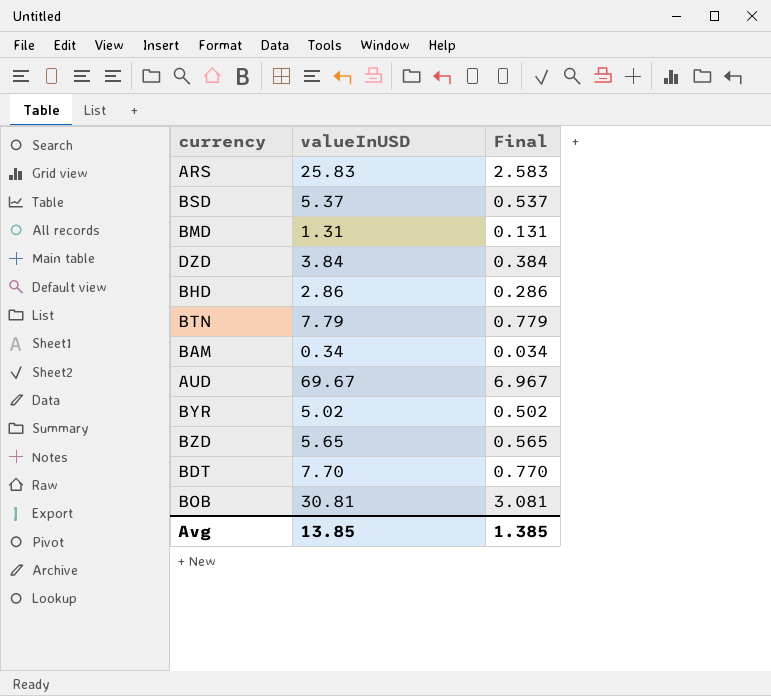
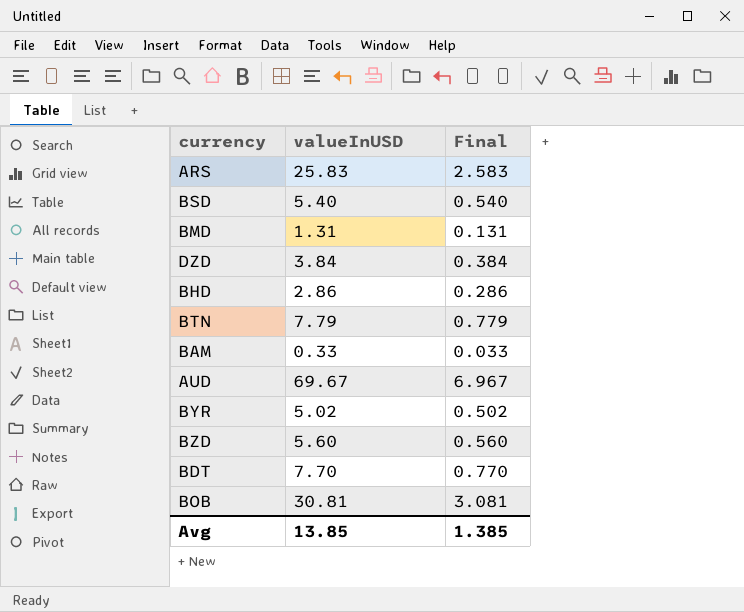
BSD | valueInUSD: 5.37 -> 5.40
BSD | Final: 0.537 -> 0.540
BAM | valueInUSD: 0.34 -> 0.33
BAM | Final: 0.034 -> 0.033
BZD | valueInUSD: 5.65 -> 5.60
BZD | Final: 0.565 -> 0.560

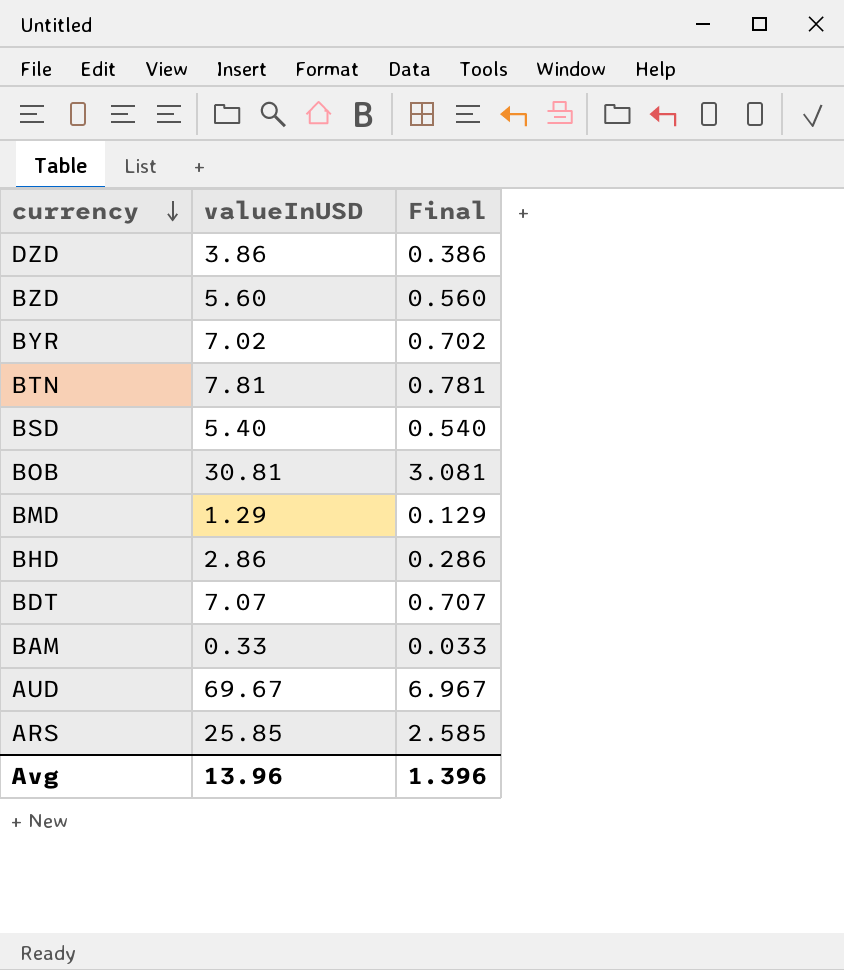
row order: none -> currency descending
DZD | valueInUSD: 3.84 -> 3.86
DZD | Final: 0.384 -> 0.386
BYR | valueInUSD: 5.02 -> 7.02
BYR | Final: 0.502 -> 0.702
BTN | valueInUSD: 7.79 -> 7.81
BTN | Final: 0.779 -> 0.781
BMD | valueInUSD: 1.31 -> 1.29
BMD | Final: 0.131 -> 0.129
BDT | valueInUSD: 7.70 -> 7.07
BDT | Final: 0.770 -> 0.707
ARS | valueInUSD: 25.83 -> 25.85
ARS | Final: 2.583 -> 2.585
Avg | valueInUSD: 13.85 -> 13.96
Avg | Final: 1.385 -> 1.396

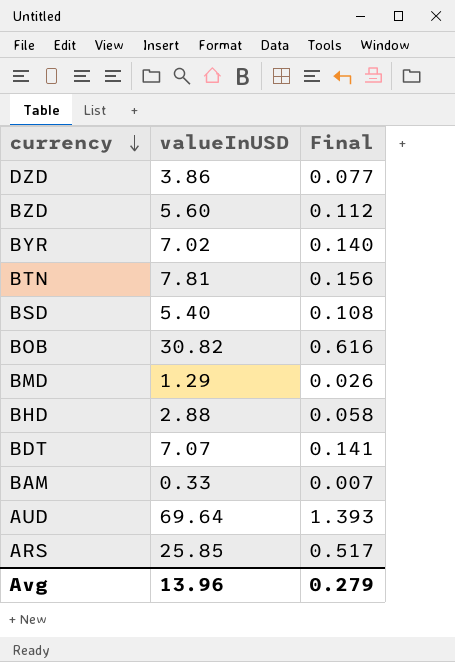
column Final | formula: [valueInUSD] * 0.1 -> [valueInUSD] * 0.02
BOB | valueInUSD: 30.81 -> 30.82
BHD | valueInUSD: 2.86 -> 2.88
AUD | valueInUSD: 69.67 -> 69.64
Avg | Final: 1.396 -> 0.279

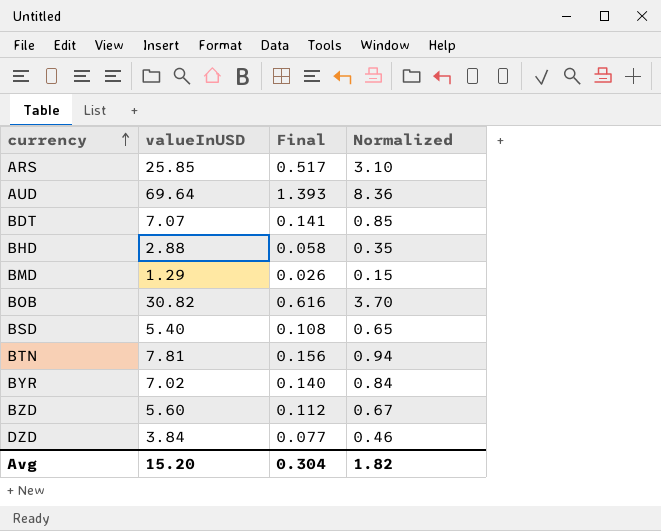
row order: currency descending -> currency ascending
column Normalized | formula: none -> [valueInUSD] * 0.12
row BAM: 0.33 | 0.007 -> none
DZD | valueInUSD: 3.86 -> 3.84
Avg | valueInUSD: 13.96 -> 15.20
Avg | Final: 0.279 -> 0.304

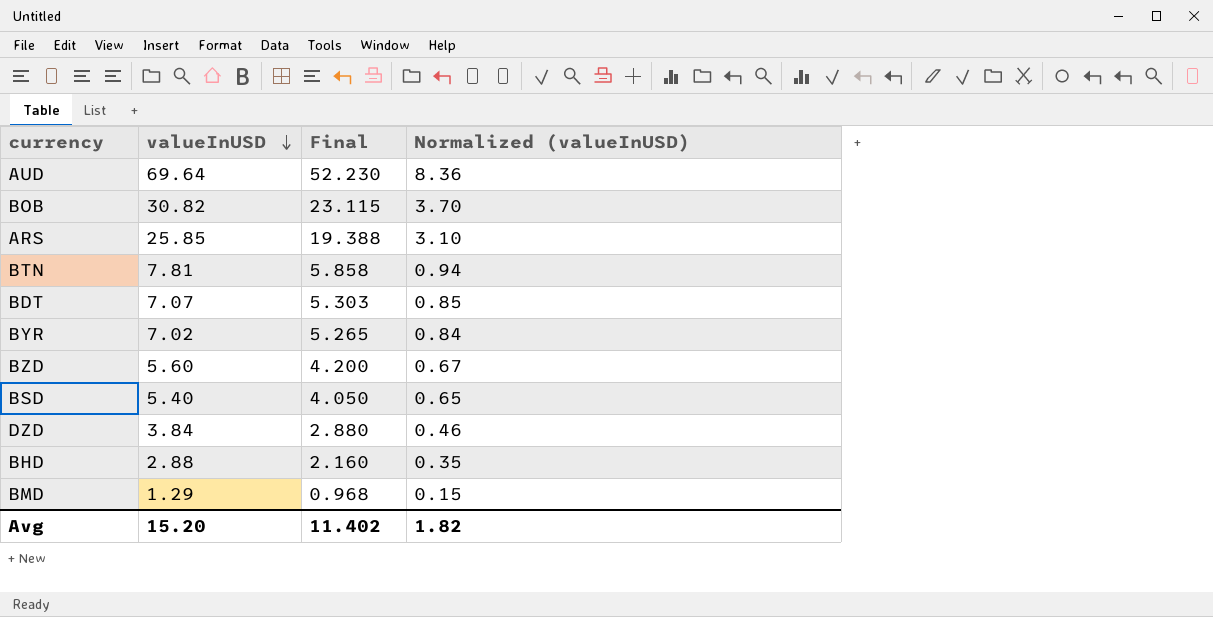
row order: currency ascending -> valueInUSD descending
column Final | formula: [valueInUSD] * 0.02 -> [valueInUSD] * 0.75
column name: Normalized -> Normalized (valueInUSD)
Avg | Final: 0.304 -> 11.402

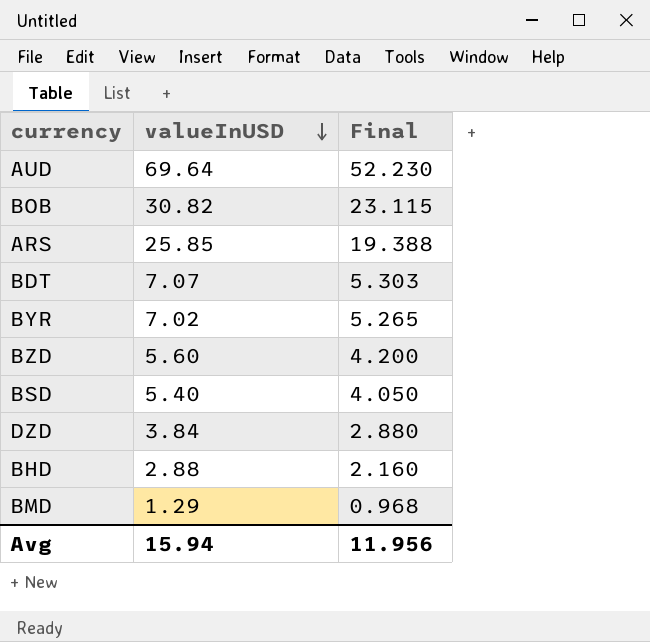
column Normalized (valueInUSD) | formula: [valueInUSD] * 0.12 -> none
row BTN: 7.81 | 5.858 | 0.94 -> none
Avg | valueInUSD: 15.20 -> 15.94
Avg | Final: 11.402 -> 11.956

